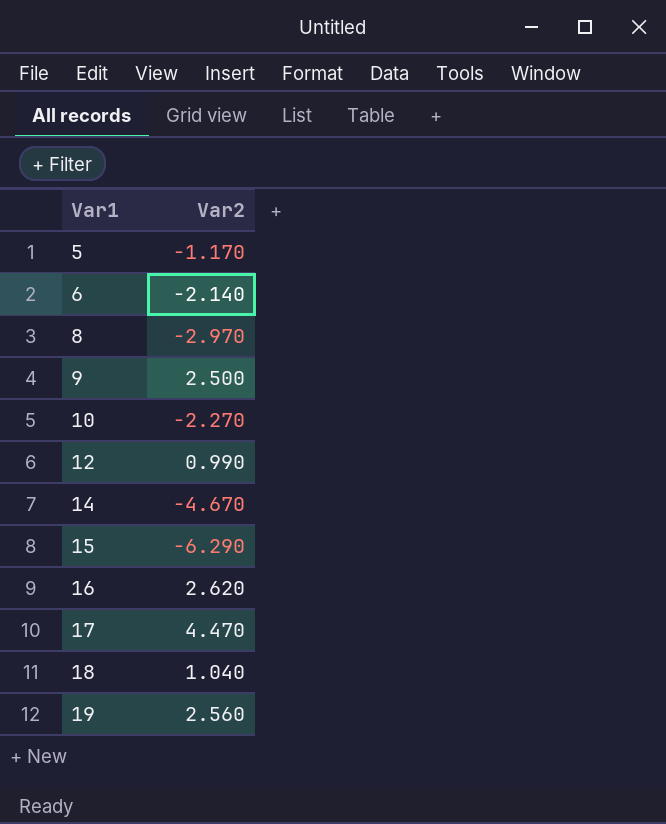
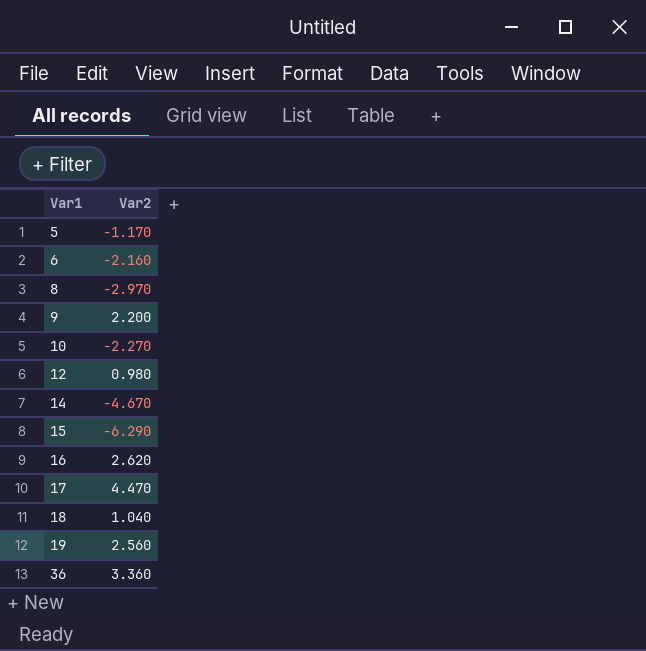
6 | Var2: -2.140 -> -2.160
9 | Var2: 2.500 -> 2.200
12 | Var2: 0.990 -> 0.980
row 36: none -> 3.360

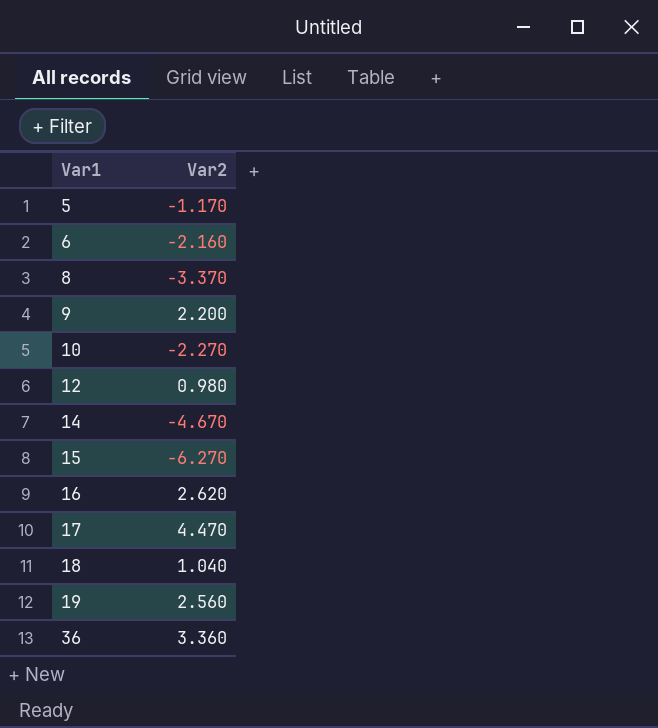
8 | Var2: -2.970 -> -3.370
15 | Var2: -6.290 -> -6.270

